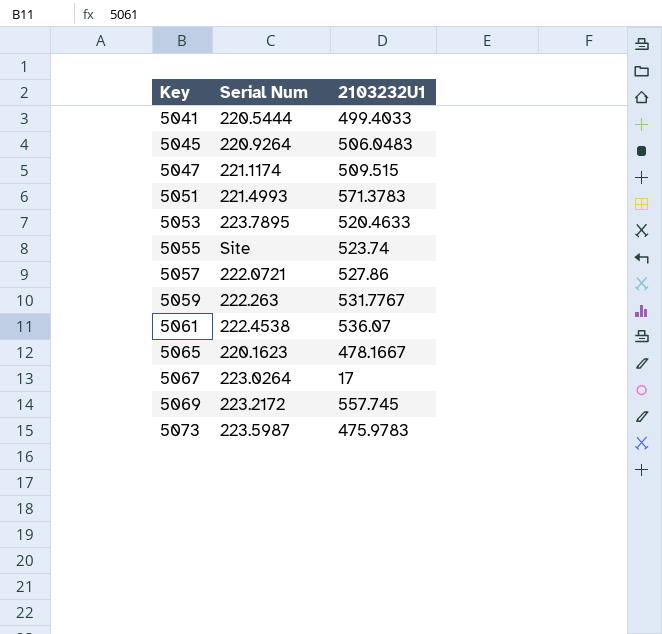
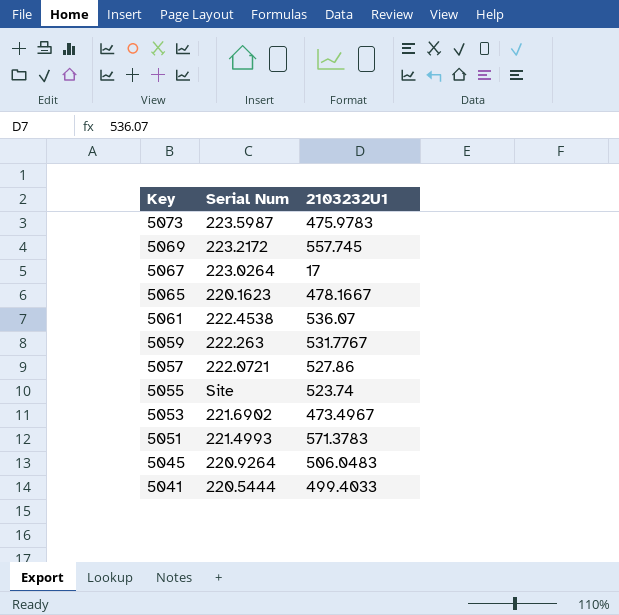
row order: Key ascending -> Key descending
row 5047: 221.1174 | 509.515 -> none
5053 | Serial Num: 223.7895 -> 221.6902
5053 | 2103232U1: 520.4633 -> 473.4967

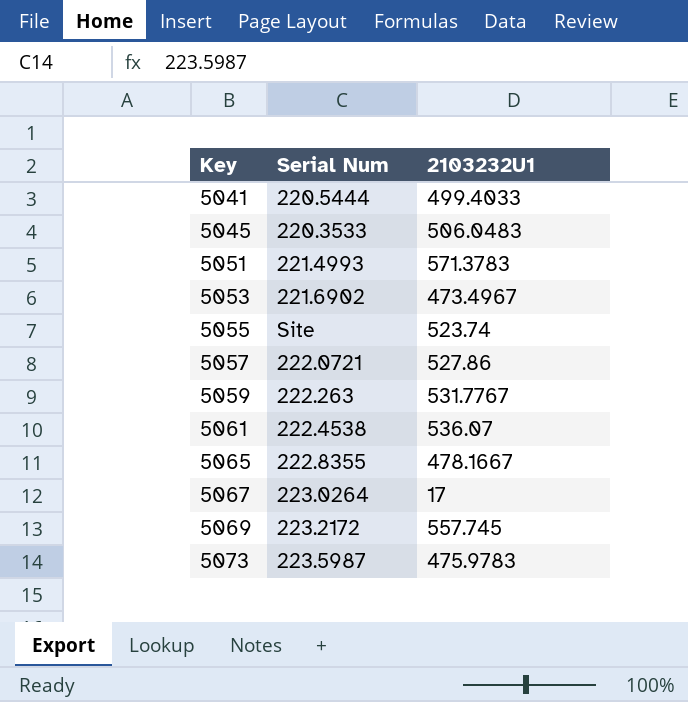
row order: Key descending -> Key ascending
5045 | Serial Num: 220.9264 -> 220.3533
5065 | Serial Num: 220.1623 -> 222.8355

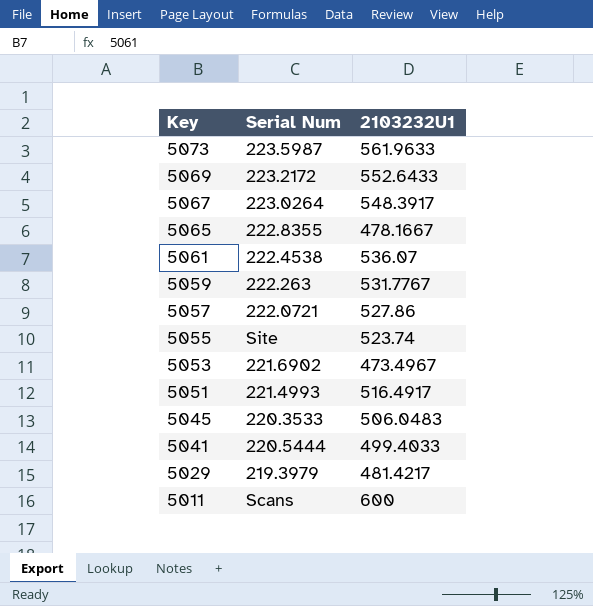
row order: Key ascending -> Key descending
5073 | 2103232U1: 475.9783 -> 561.9633
5069 | 2103232U1: 557.745 -> 552.6433
5067 | 2103232U1: 17 -> 548.3917
5051 | 2103232U1: 571.3783 -> 516.4917
row 5029: none -> 219.3979 | 481.4217
row 5011: none -> Scans | 600

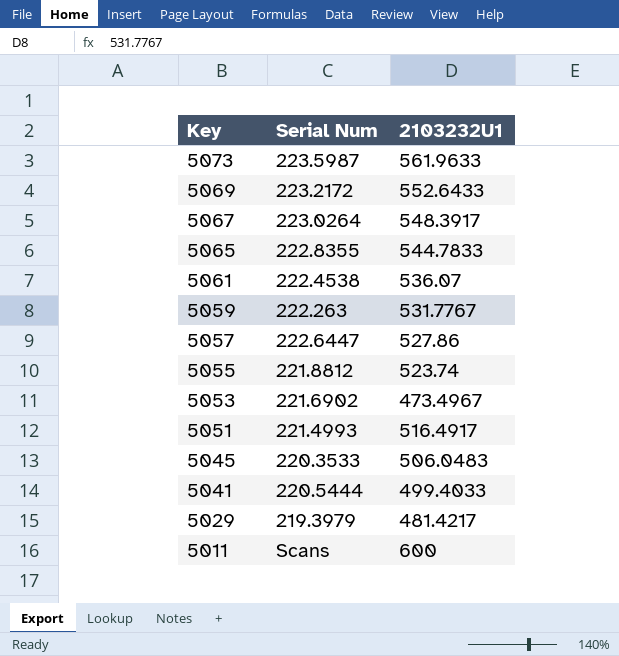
5065 | 2103232U1: 478.1667 -> 544.7833
5057 | Serial Num: 222.0721 -> 222.6447
5055 | Serial Num: Site -> 221.8812

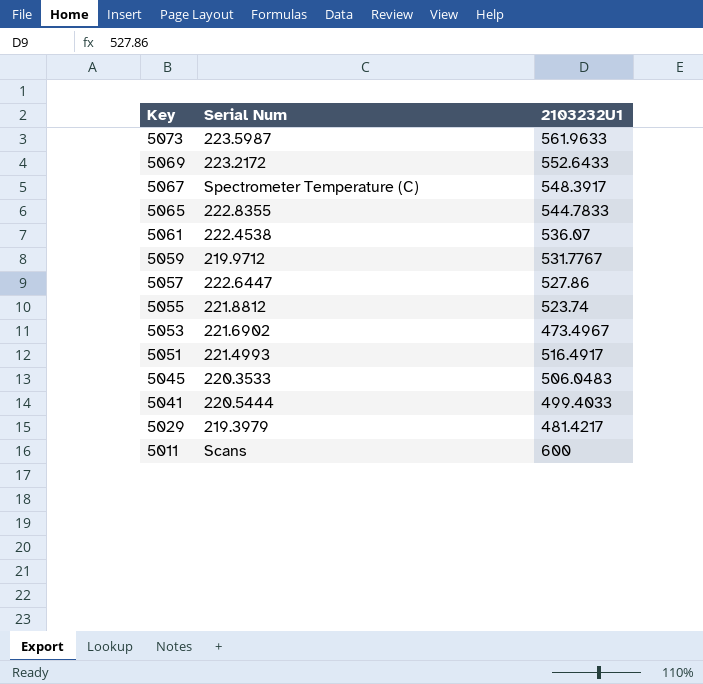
5067 | Serial Num: 223.0264 -> Spectrometer Temperature (C)
5059 | Serial Num: 222.263 -> 219.9712

